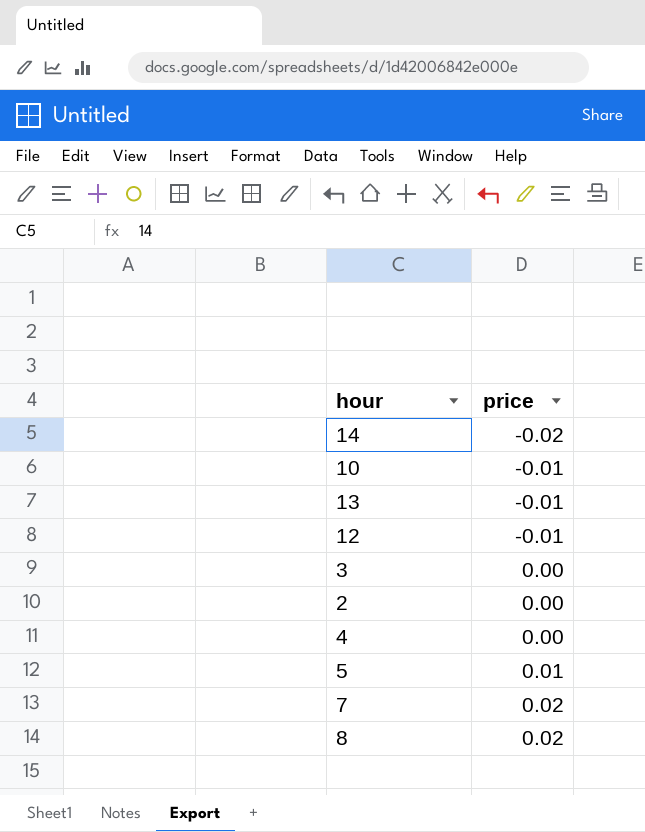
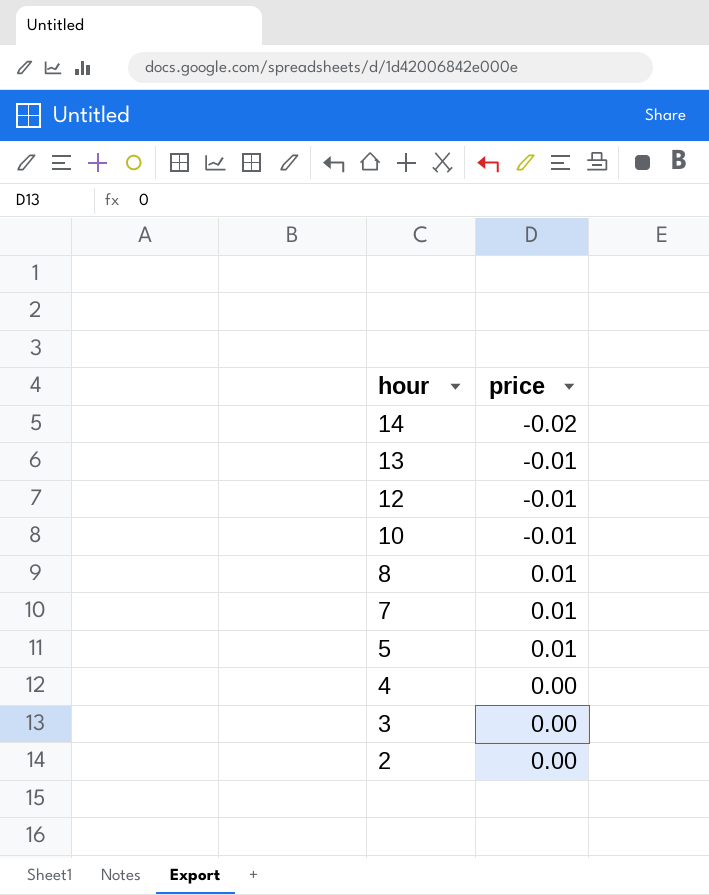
row order: price ascending -> hour descending
8 | price: 0.02 -> 0.01
7 | price: 0.02 -> 0.01

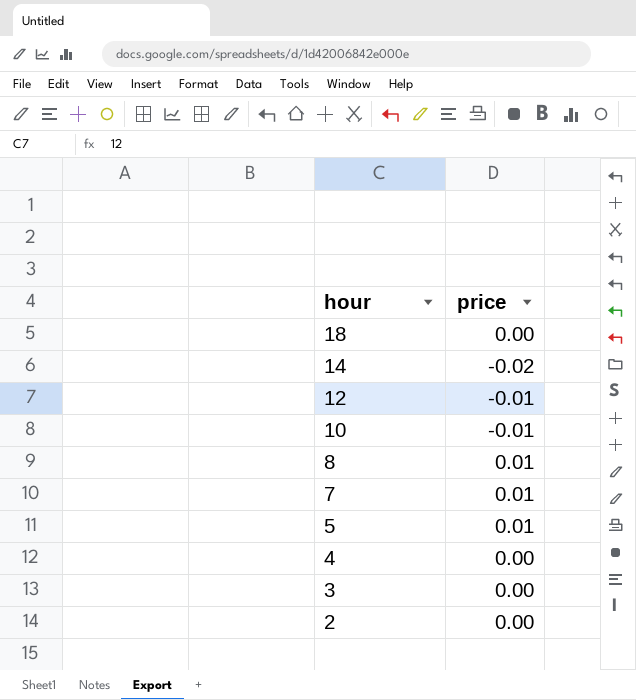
row 13: -0.01 -> none
row 18: none -> 0.00

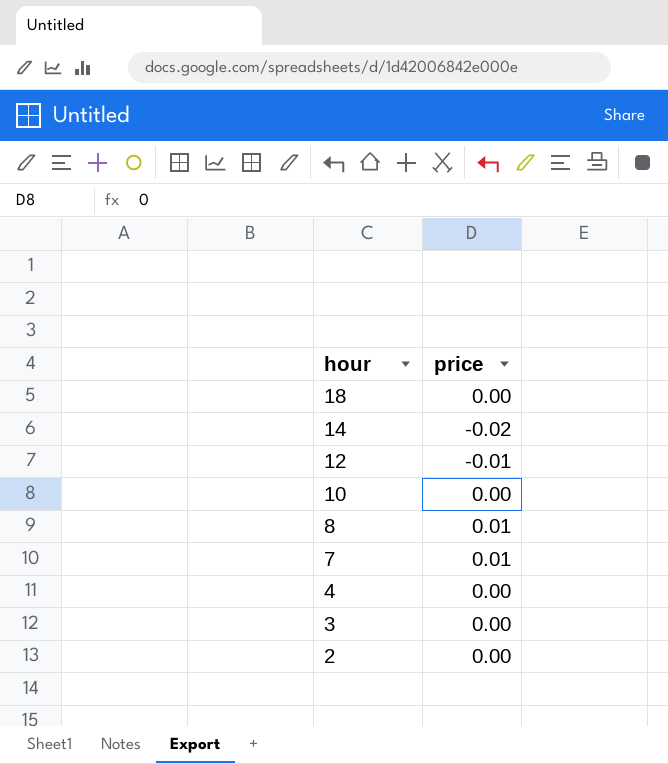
row 5: 0.01 -> none
10 | price: -0.01 -> 0.00

